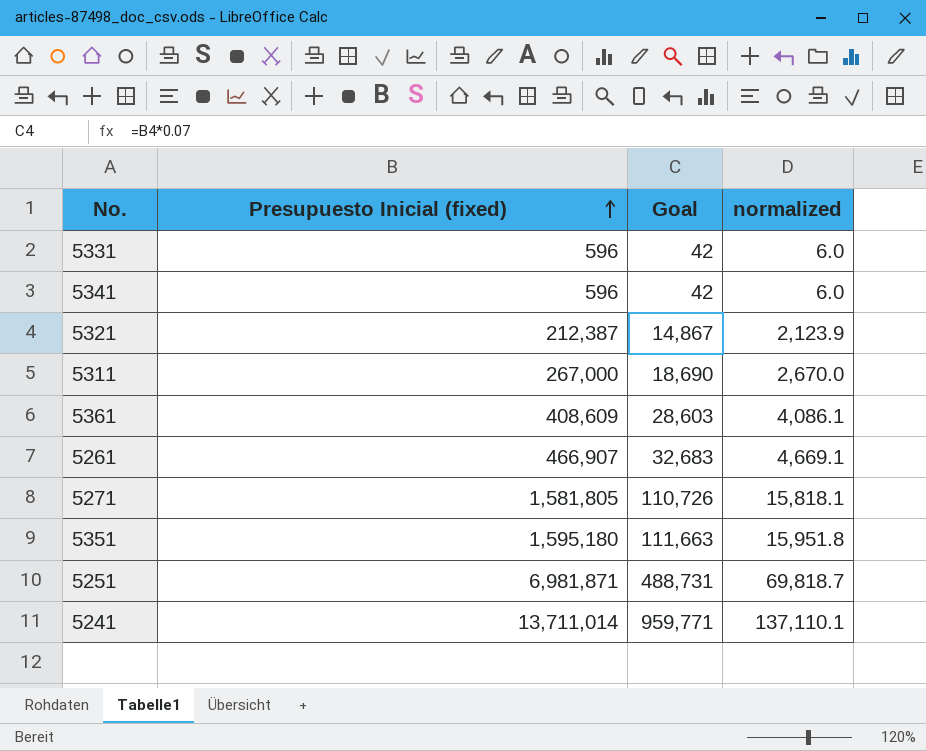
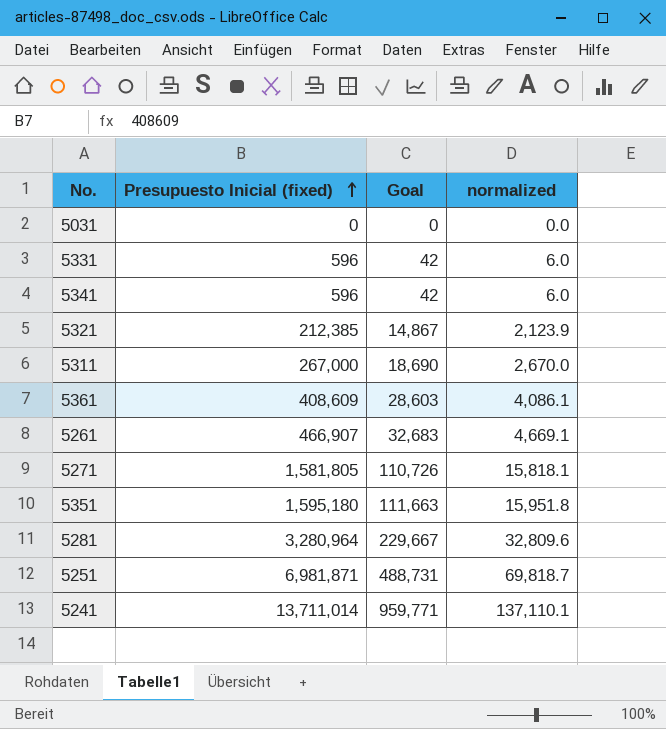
row 5031: none -> 0 | 0 | 0.0
5321 | Presupuesto Inicial (fixed): 212,387 -> 212,385
row 5281: none -> 3,280,964 | 229,667 | 32,809.6

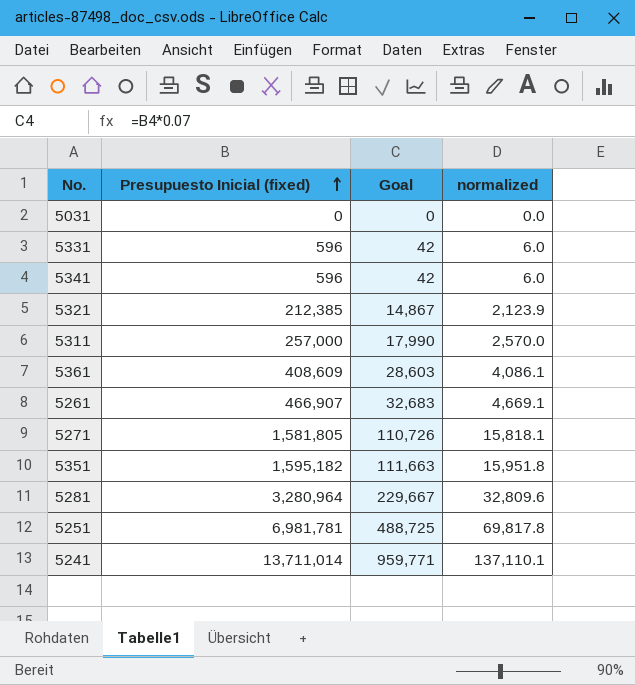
5311 | Presupuesto Inicial (fixed): 267,000 -> 257,000
5311 | Goal: 18,690 -> 17,990
5311 | normalized: 2,670.0 -> 2,570.0
5351 | Presupuesto Inicial (fixed): 1,595,180 -> 1,595,182
5251 | Presupuesto Inicial (fixed): 6,981,871 -> 6,981,781
5251 | Goal: 488,731 -> 488,725
5251 | normalized: 69,818.7 -> 69,817.8

